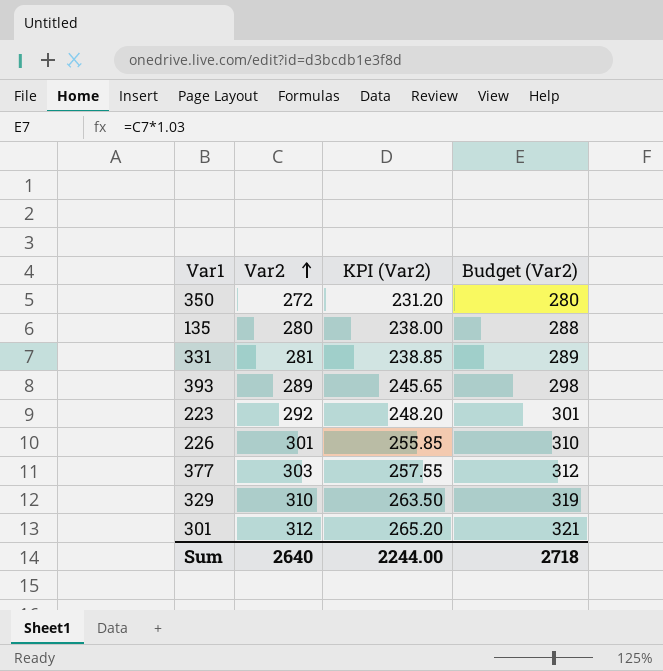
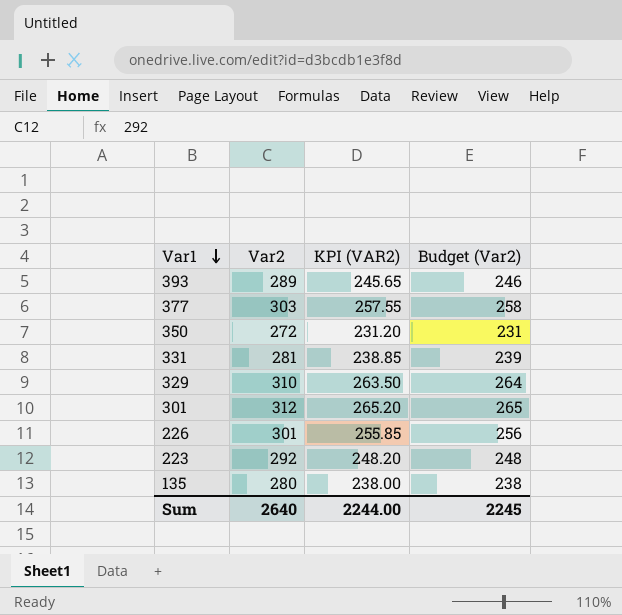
row order: Var2 ascending -> Var1 descending
column name: KPI (Var2) -> KPI (VAR2)
column Budget (Var2) | formula: [Var2] * 1.03 -> [Var2] * 0.85
Sum | Budget (Var2): 2718 -> 2245

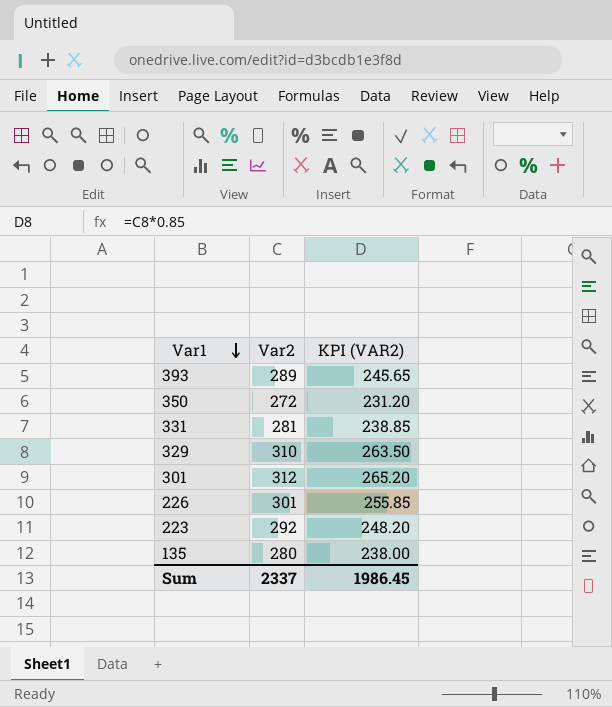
column Budget (Var2) | formula: [Var2] * 0.85 -> none
row 377: 303 | 257.55 | 258 -> none
Sum | Var2: 2640 -> 2337
Sum | KPI (VAR2): 2244.00 -> 1986.45

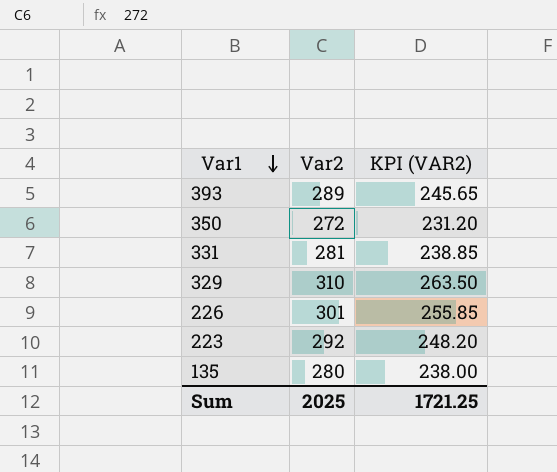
row 301: 312 | 265.20 -> none
Sum | Var2: 2337 -> 2025
Sum | KPI (VAR2): 1986.45 -> 1721.25

